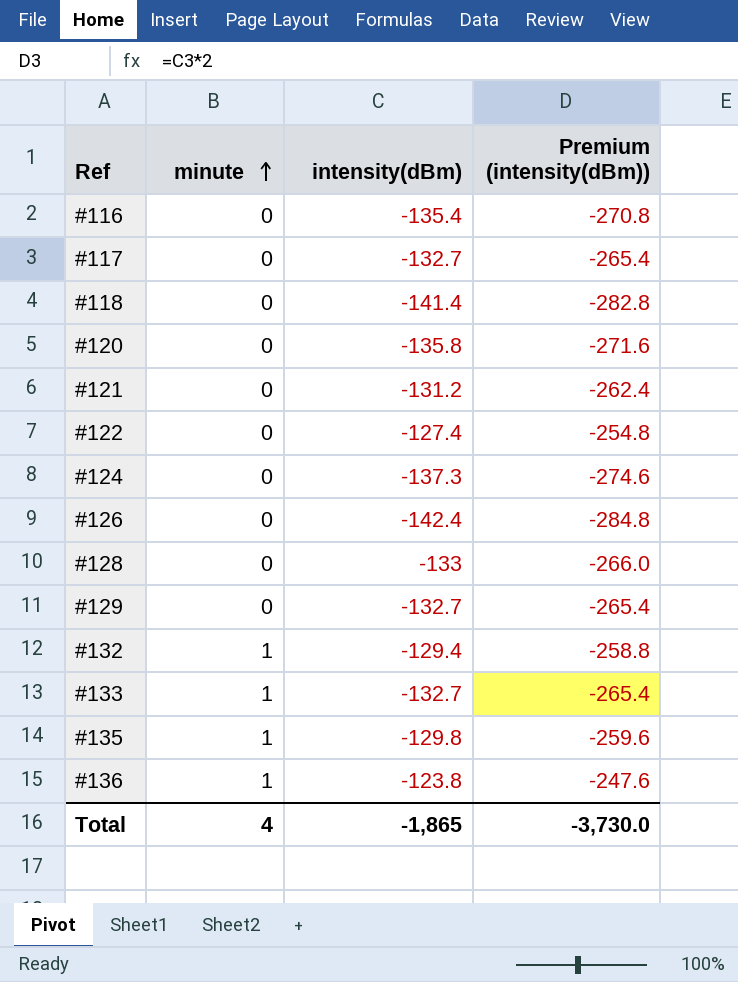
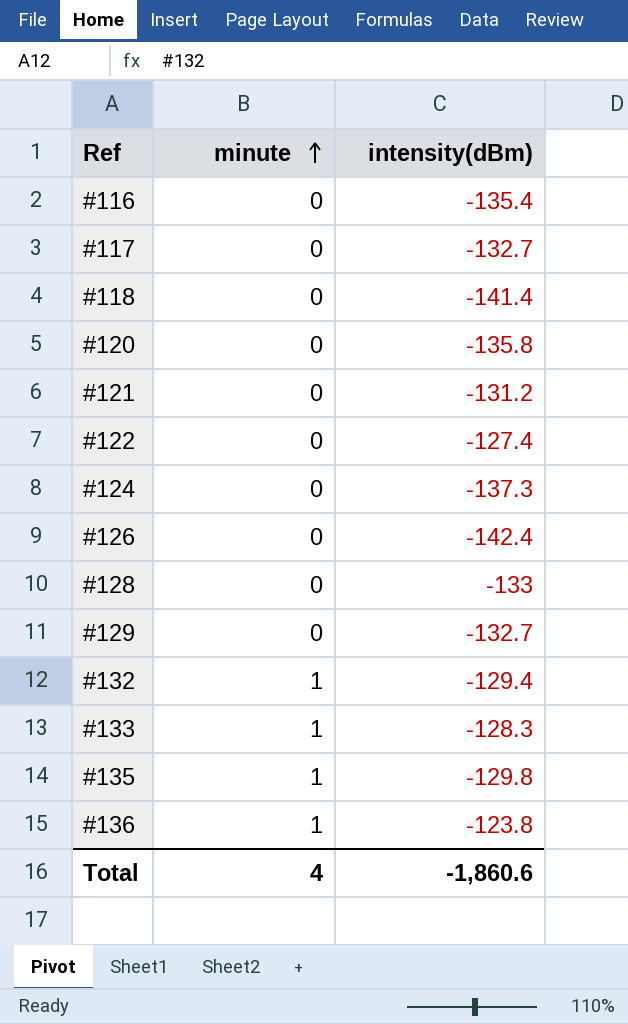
column Premium (intensity(dBm)) | formula: [intensity(dBm)] * 2 -> none
#133 | intensity(dBm): -132.7 -> -128.3
Total | intensity(dBm): -1,865 -> -1,860.6

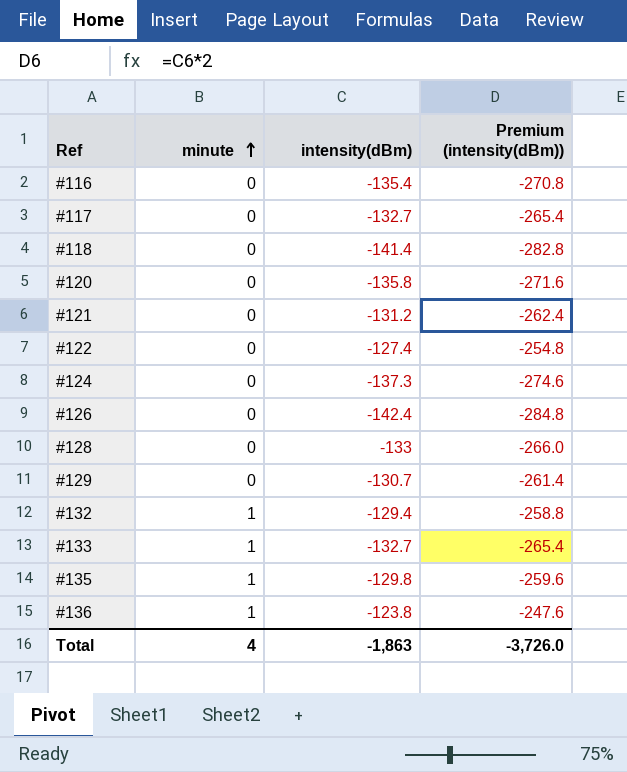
column Premium (intensity(dBm)) | formula: none -> [intensity(dBm)] * 2
#129 | intensity(dBm): -132.7 -> -130.7
#133 | intensity(dBm): -128.3 -> -132.7
Total | intensity(dBm): -1,860.6 -> -1,863

